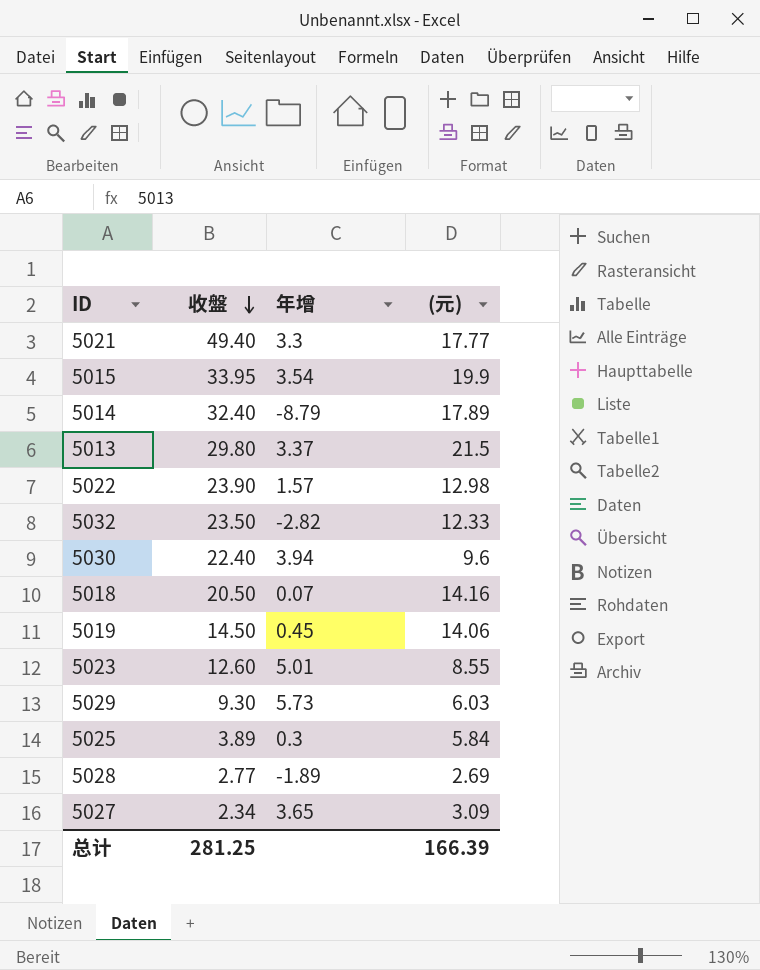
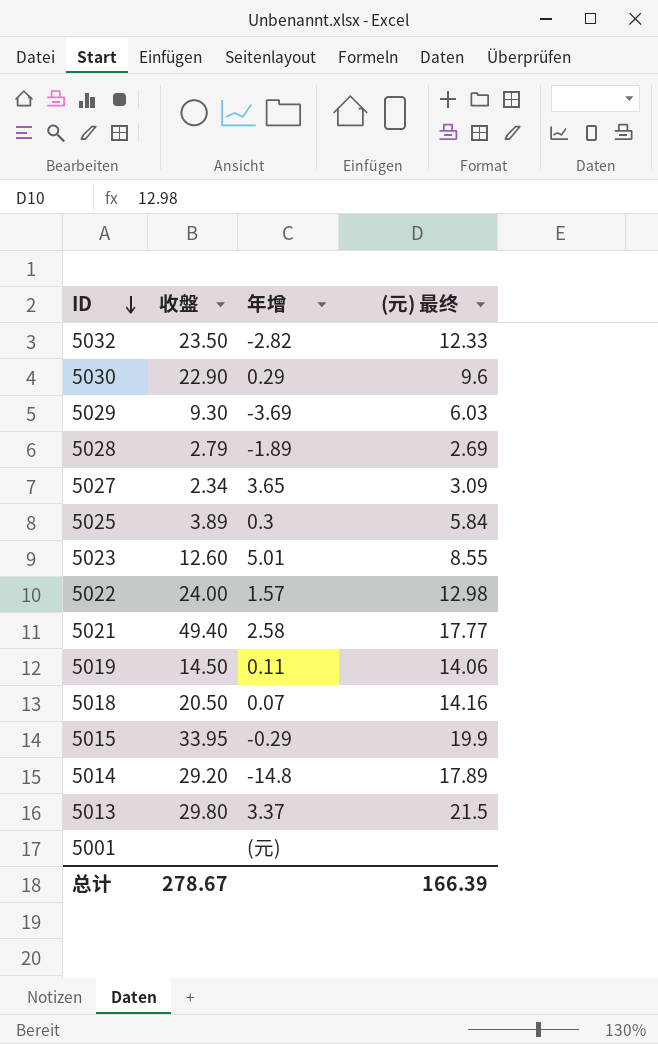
row order: 收盤 descending -> ID descending
column name: (元) -> (元) 最终
5030 | 收盤: 22.40 -> 22.90
5030 | 年增: 3.94 -> 0.29
5029 | 年增: 5.73 -> -3.69
5028 | 收盤: 2.77 -> 2.79
5022 | 收盤: 23.90 -> 24.00
5021 | 年增: 3.3 -> 2.58
5019 | 年增: 0.45 -> 0.11
5015 | 年增: 3.54 -> -0.29
5014 | 收盤: 32.40 -> 29.20
5014 | 年增: -8.79 -> -14.8
row 5001: none -> none | (元) | none
总计 | 收盤: 281.25 -> 278.67

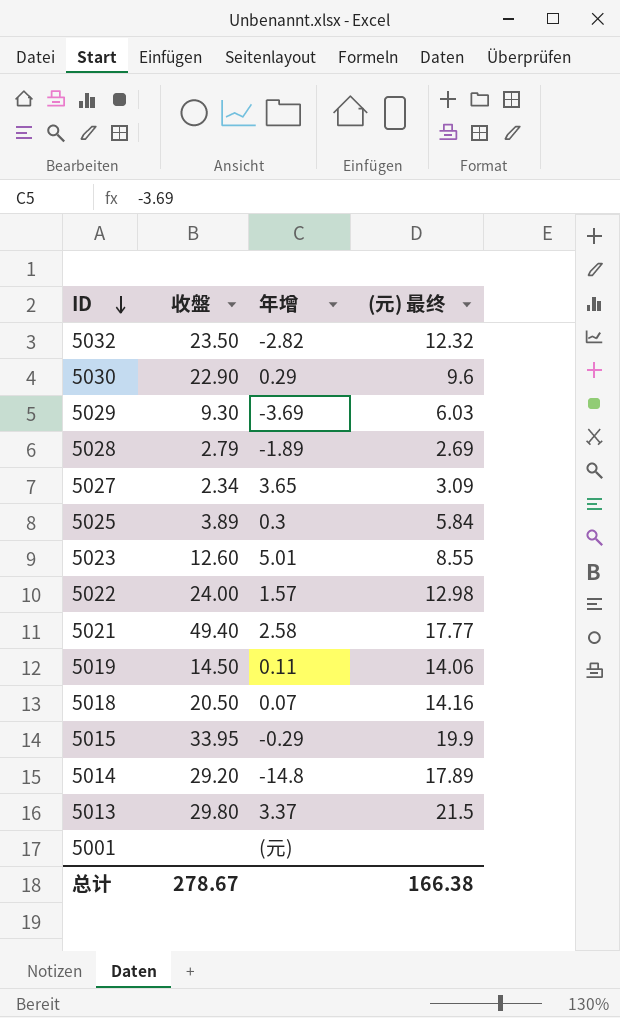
5032 | (元) 最终: 12.33 -> 12.32
总计 | (元) 最终: 166.39 -> 166.38

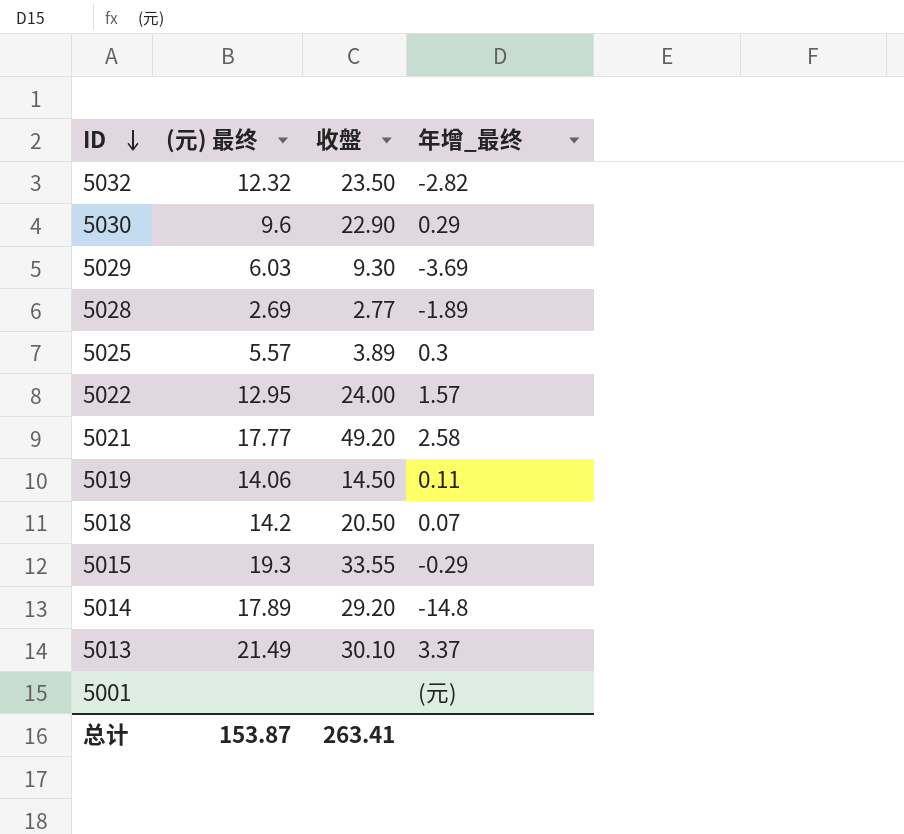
column (元) 最终 | position: 4 -> 2
column name: 年增 -> 年增_最终
row 5027: 2.34 | 3.65 | 3.09 -> none
row 5023: 12.60 | 5.01 | 8.55 -> none
5028 | 收盤: 2.79 -> 2.77
5025 | (元) 最终: 5.84 -> 5.57
5022 | (元) 最终: 12.98 -> 12.95
5021 | 收盤: 49.40 -> 49.20
5018 | (元) 最终: 14.16 -> 14.2
5015 | (元) 最终: 19.9 -> 19.3
5015 | 收盤: 33.95 -> 33.55
5013 | (元) 最终: 21.5 -> 21.49
5013 | 收盤: 29.80 -> 30.10
总计 | (元) 最终: 166.38 -> 153.87
总计 | 收盤: 278.67 -> 263.41

